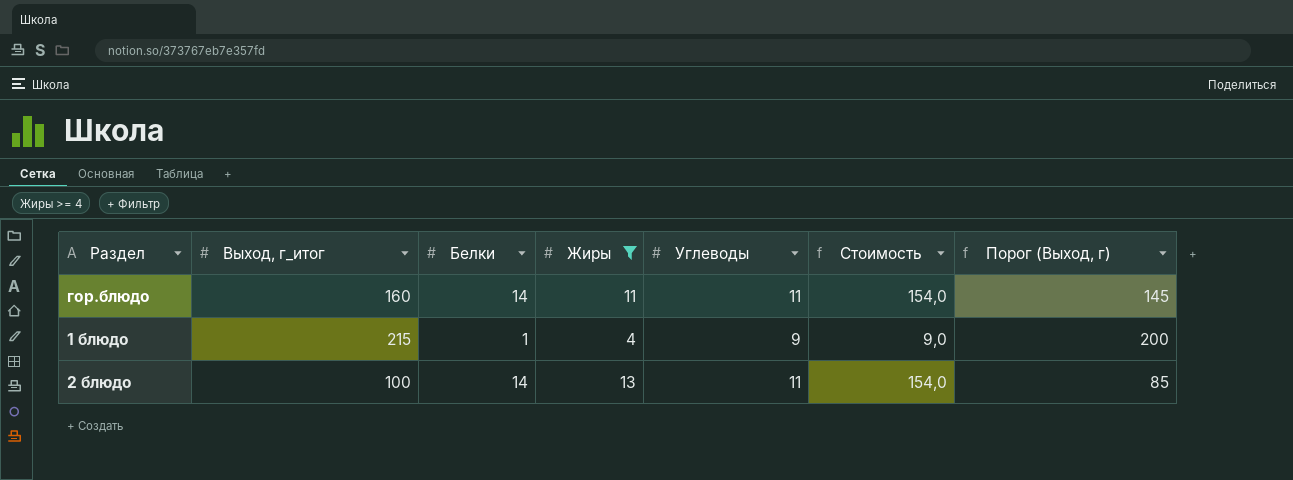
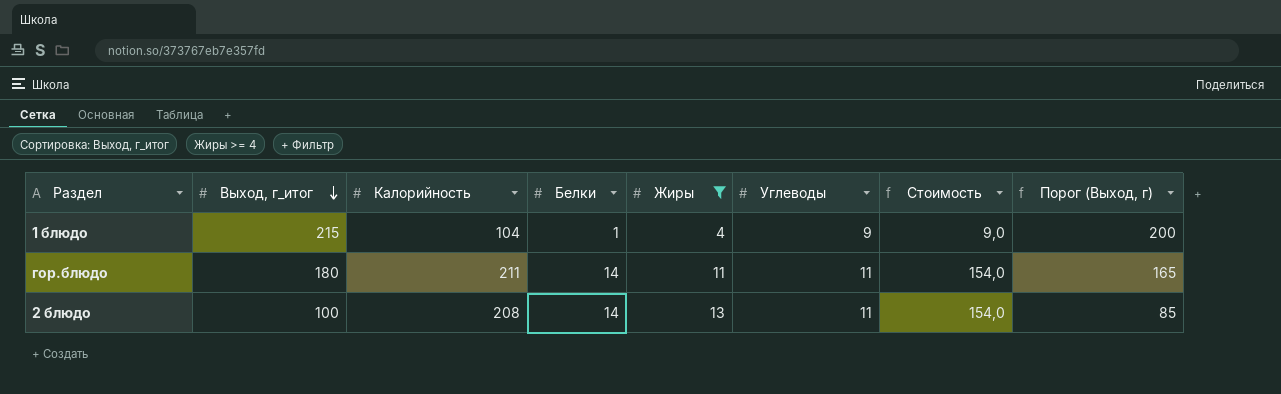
row order: none -> Выход, г_итог descending
column Калорийность | position: none -> 3
гор.блюдо | Выход, г_итог: 160 -> 180
гор.блюдо | Порог (Выход, г): 145 -> 165

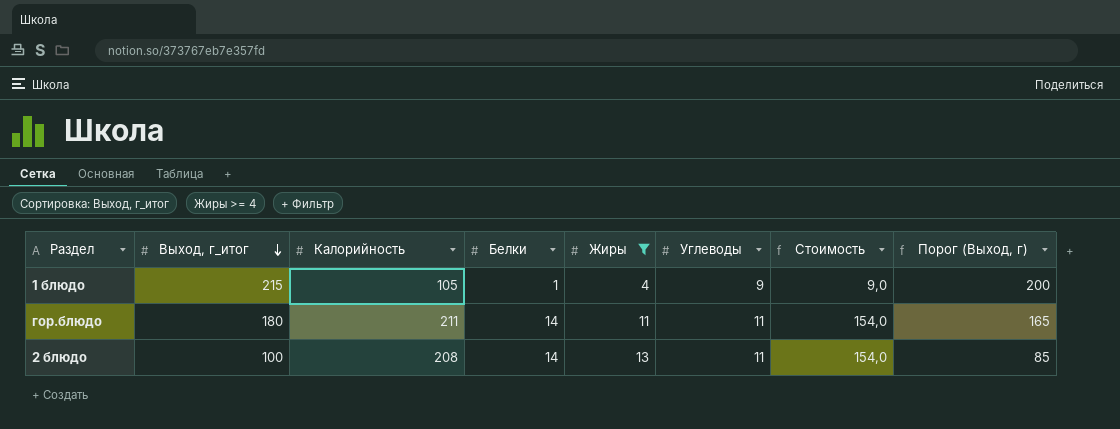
1 блюдо | Калорийность: 104 -> 105

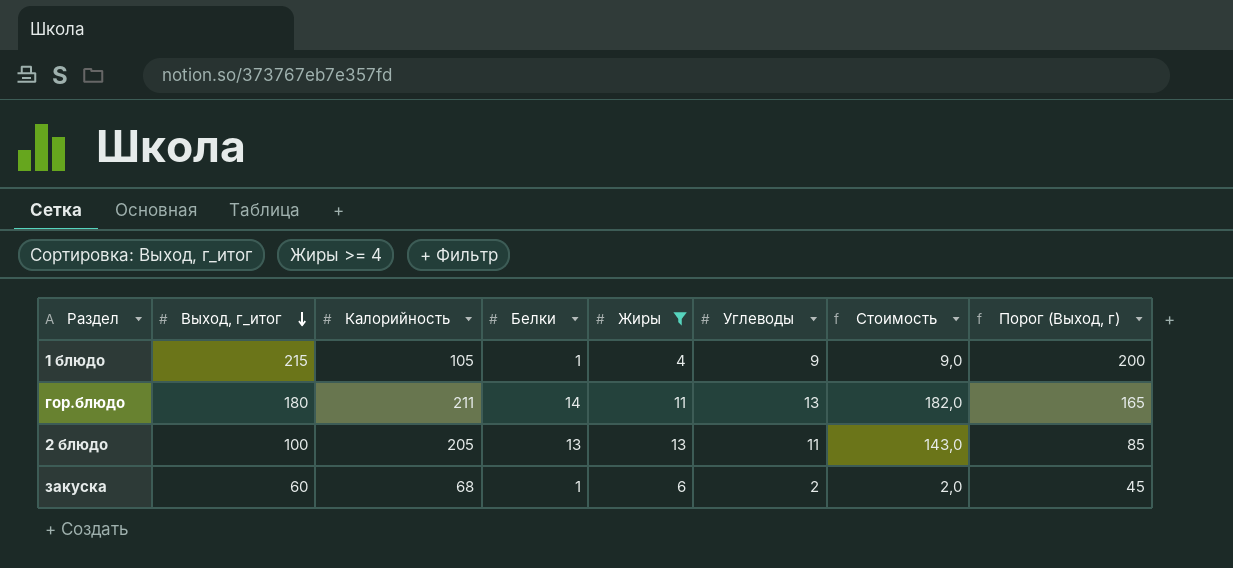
гор.блюдо | Углеводы: 11 -> 13
гор.блюдо | Стоимость: 154,0 -> 182,0
2 блюдо | Калорийность: 208 -> 205
2 блюдо | Белки: 14 -> 13
2 блюдо | Стоимость: 154,0 -> 143,0
row закуска: none -> 60 | 68 | 1 | 6 | 2 | 2,0 | 45

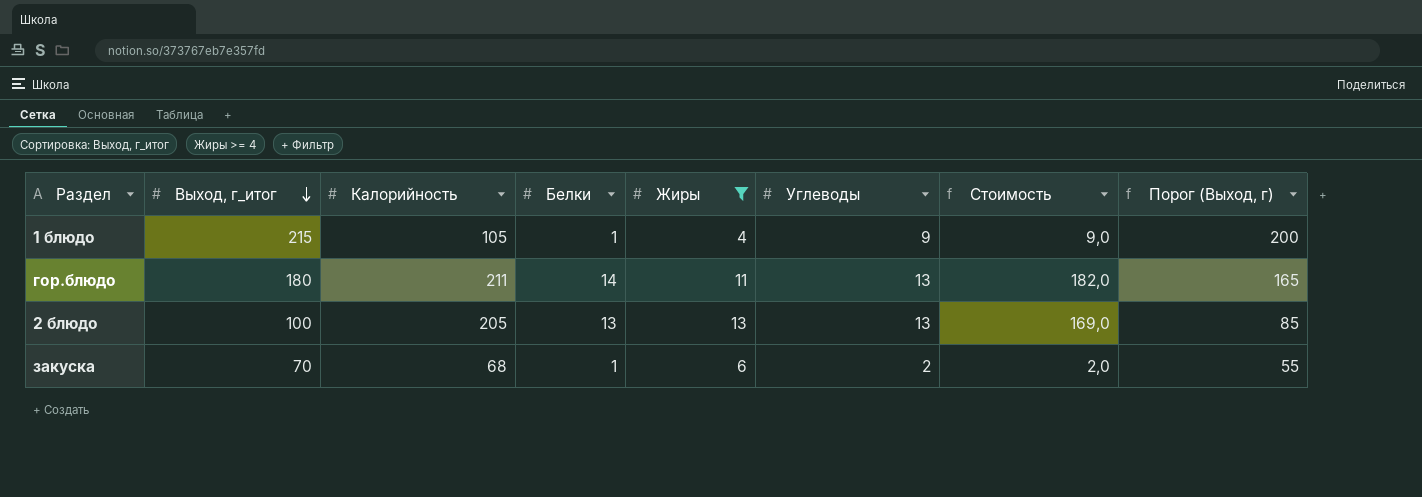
2 блюдо | Углеводы: 11 -> 13
2 блюдо | Стоимость: 143,0 -> 169,0
закуска | Выход, г_итог: 60 -> 70
закуска | Порог (Выход, г): 45 -> 55

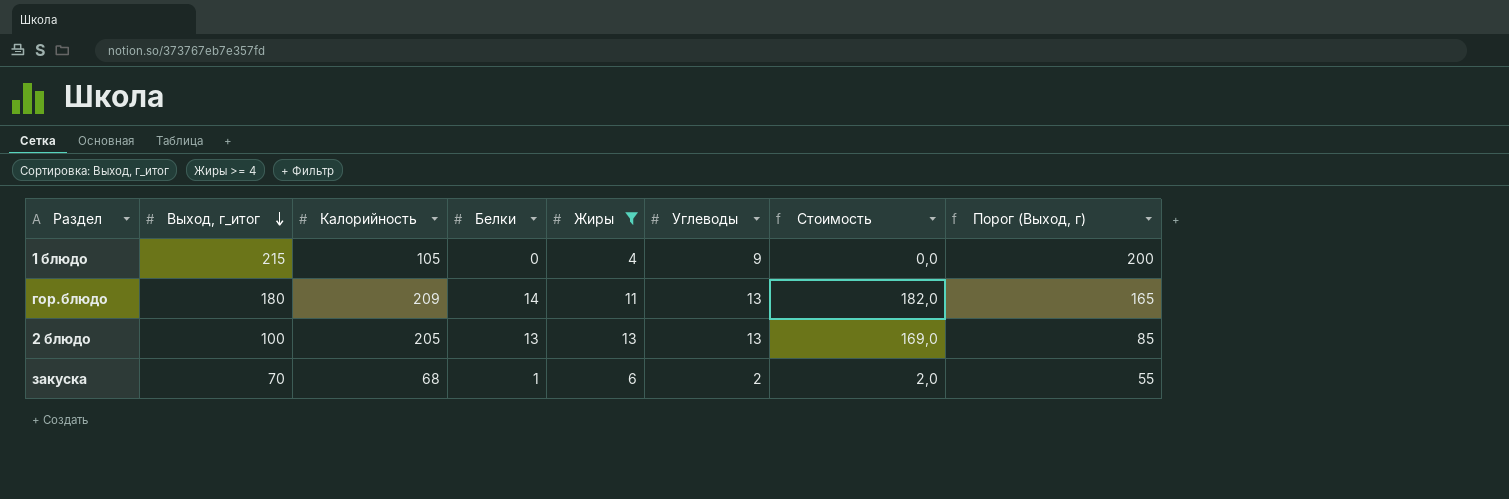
1 блюдо | Белки: 1 -> 0
1 блюдо | Стоимость: 9,0 -> 0,0
гор.блюдо | Калорийность: 211 -> 209

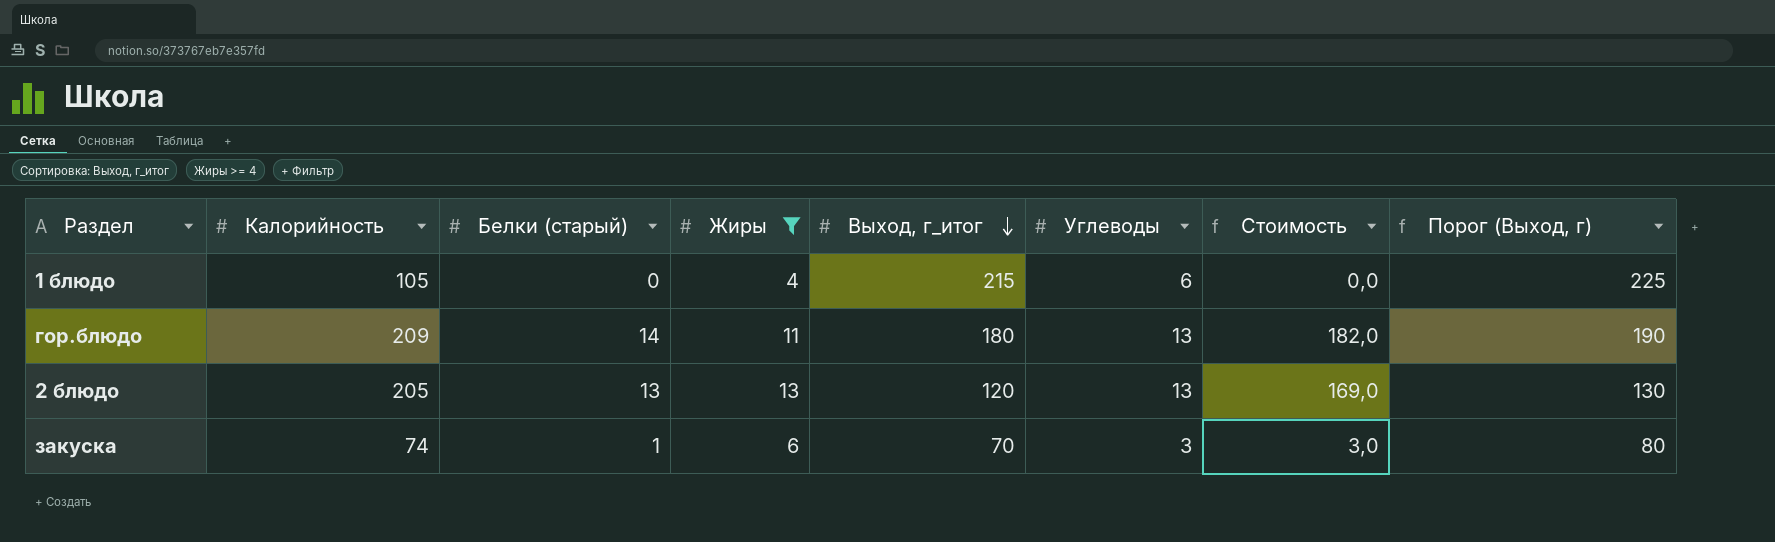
column name: Белки -> Белки (старый)
column Выход, г_итог | position: 2 -> 5
column Порог (Выход, г) | formula: [Выход, г_итог] - 15 -> [Выход, г_итог] + 10
1 блюдо | Углеводы: 9 -> 6
2 блюдо | Выход, г_итог: 100 -> 120
закуска | Калорийность: 68 -> 74
закуска | Углеводы: 2 -> 3
закуска | Стоимость: 2,0 -> 3,0

